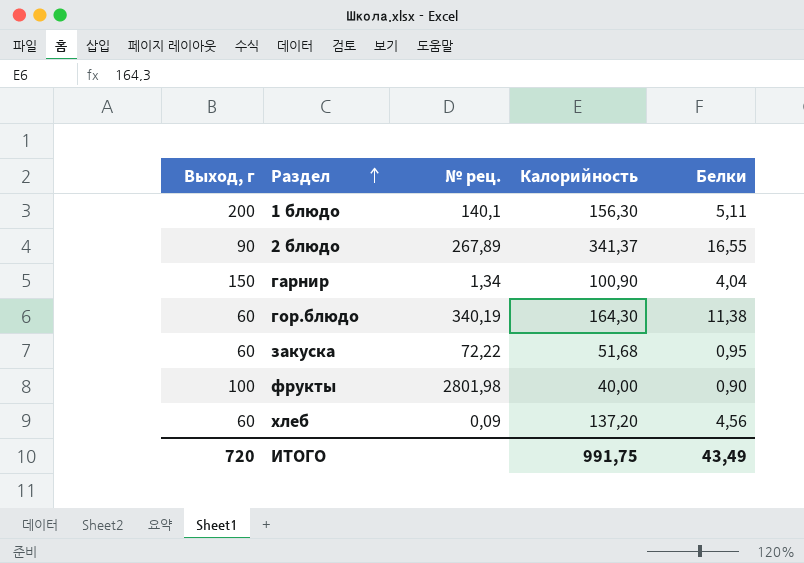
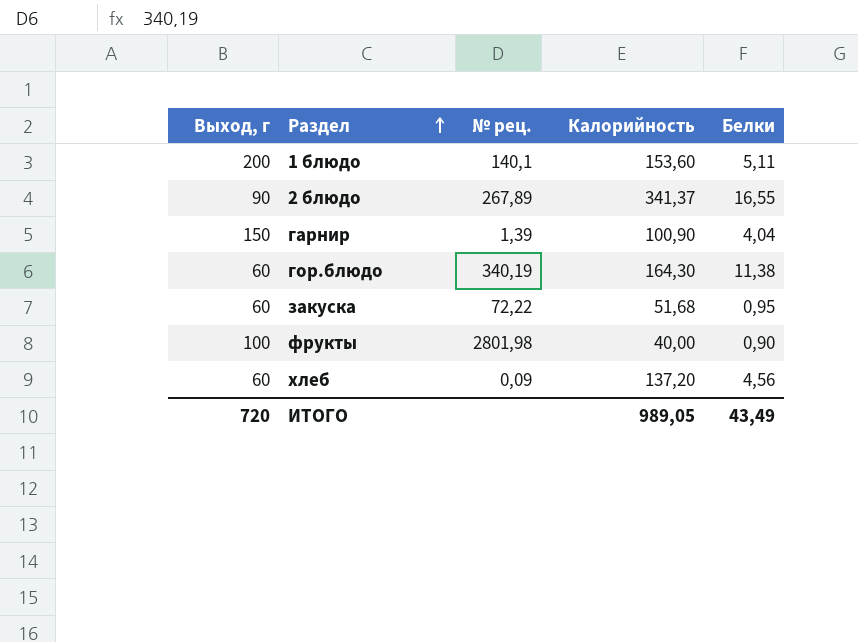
1 блюдо | Калорийность: 156,30 -> 153,60
гарнир | № рец.: 1,34 -> 1,39
ИТОГО | Калорийность: 991,75 -> 989,05

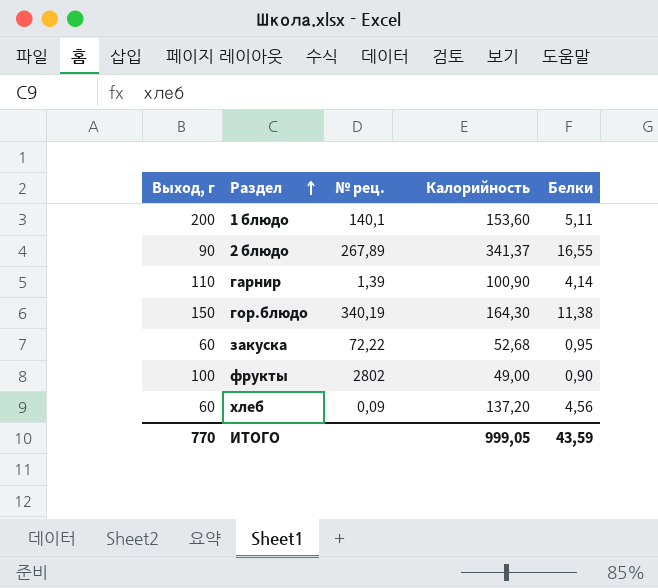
гарнир | Выход, г: 150 -> 110
гарнир | Белки: 4,04 -> 4,14
гор.блюдо | Выход, г: 60 -> 150
закуска | Калорийность: 51,68 -> 52,68
фрукты | № рец.: 2801,98 -> 2802
фрукты | Калорийность: 40,00 -> 49,00
ИТОГО | Выход, г: 720 -> 770
ИТОГО | Калорийность: 989,05 -> 999,05
ИТОГО | Белки: 43,49 -> 43,59

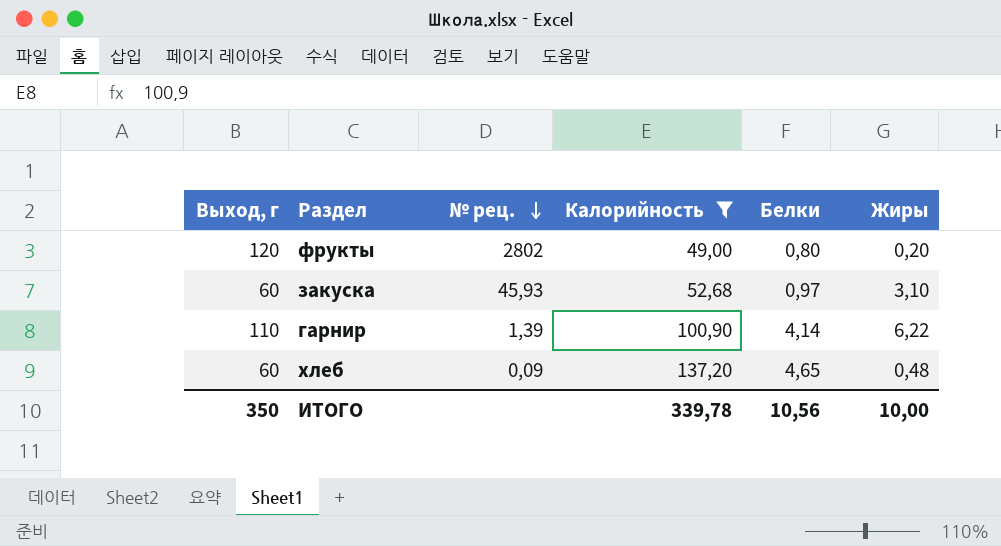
filter: none -> Калорийность <= 137,20
row order: Раздел ascending -> № рец. descending
column Жиры | position: none -> 6
фрукты | Выход, г: 100 -> 120
фрукты | Белки: 0,90 -> 0,80
закуска | № рец.: 72,22 -> 45,93
закуска | Белки: 0,95 -> 0,97
хлеб | Белки: 4,56 -> 4,65
ИТОГО | Выход, г: 770 -> 350
ИТОГО | Калорийность: 999,05 -> 339,78
ИТОГО | Белки: 43,59 -> 10,56

